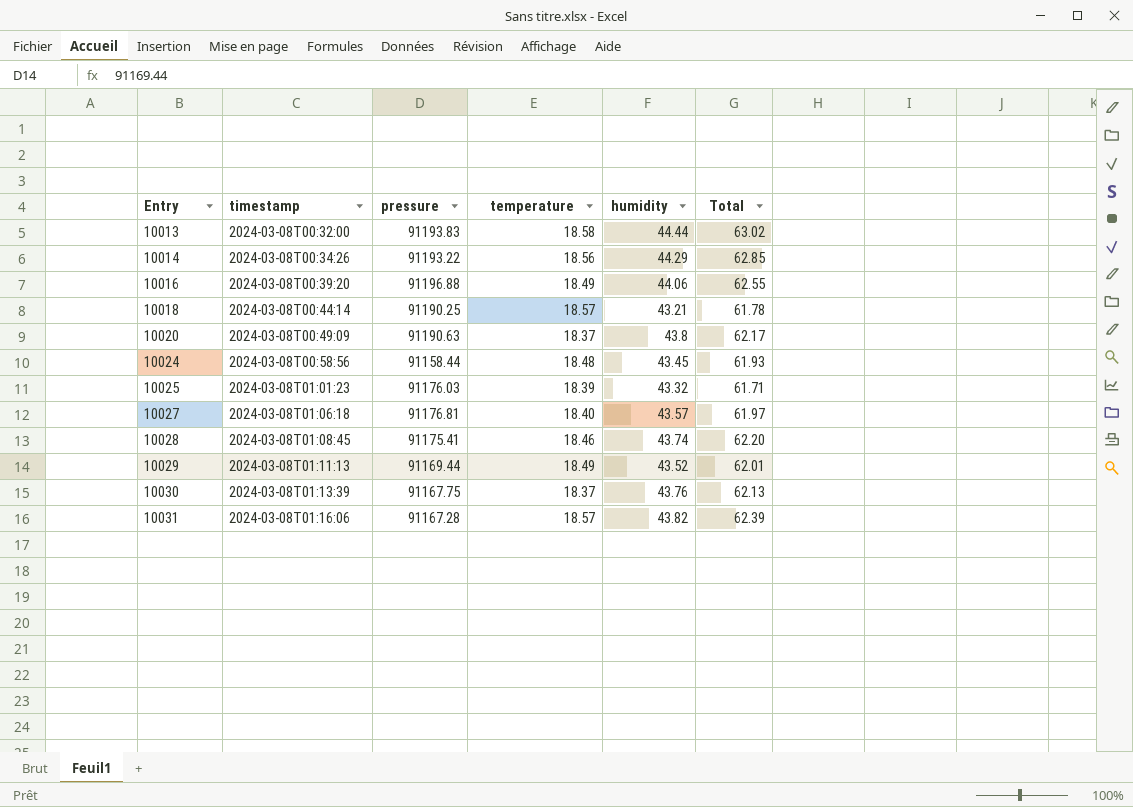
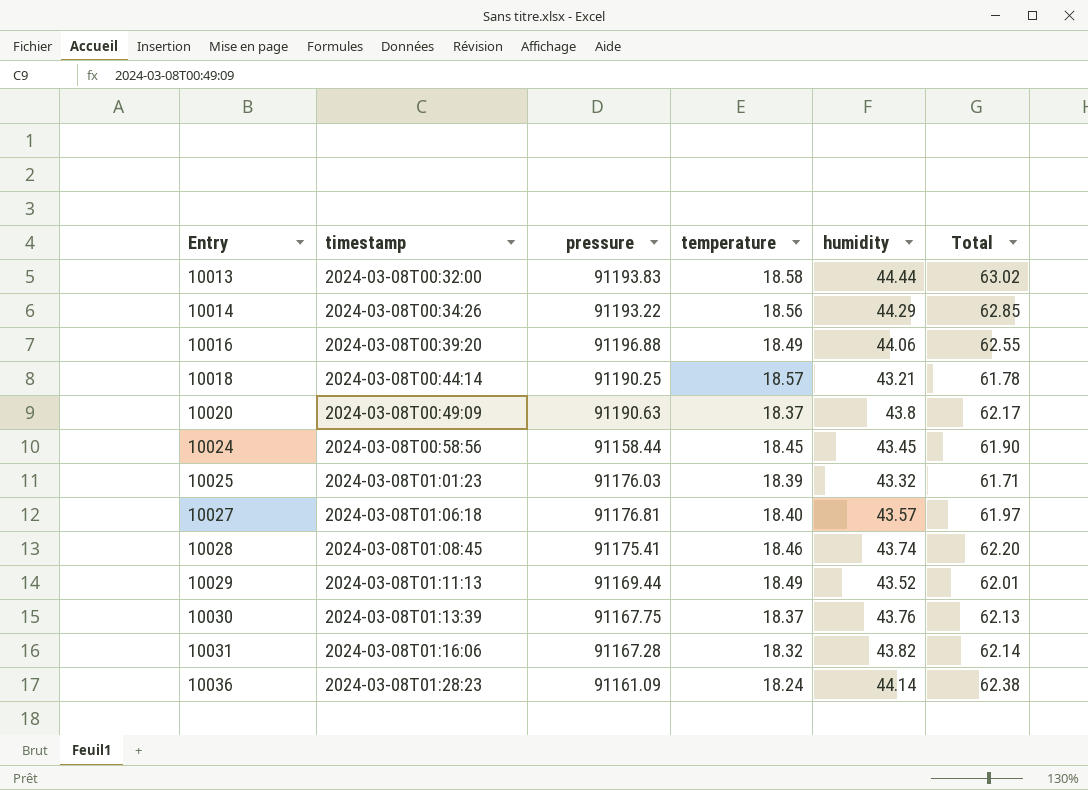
10024 | temperature: 18.48 -> 18.45
10024 | Total: 61.93 -> 61.90
10031 | temperature: 18.57 -> 18.32
10031 | Total: 62.39 -> 62.14
row 10036: none -> 2024-03-08T01:28:23 | 91161.09 | 18.24 | 44.14 | 62.38

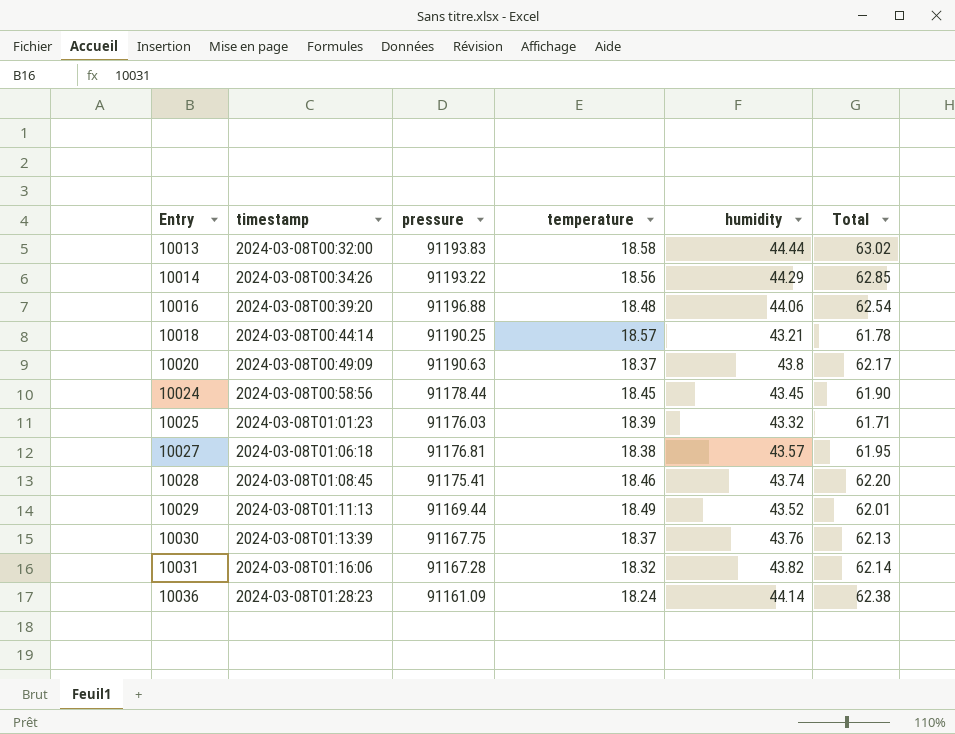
10016 | temperature: 18.49 -> 18.48
10016 | Total: 62.55 -> 62.54
10024 | pressure: 91158.44 -> 91178.44
10027 | temperature: 18.40 -> 18.38
10027 | Total: 61.97 -> 61.95

